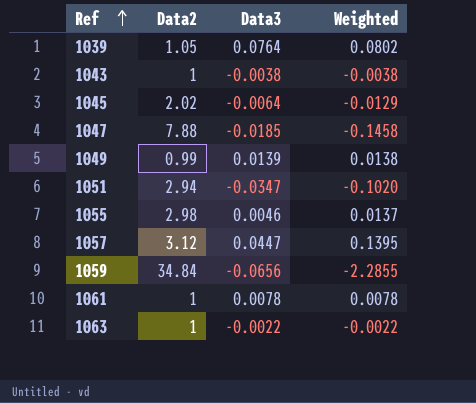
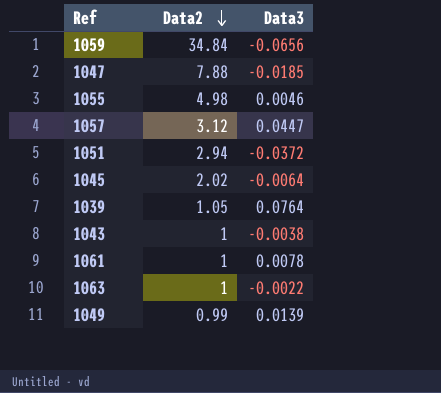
row order: Ref ascending -> Data2 descending
column Weighted | formula: [Data2] * [Data3] -> none
1055 | Data2: 2.98 -> 4.98
1051 | Data3: -0.0347 -> -0.0372

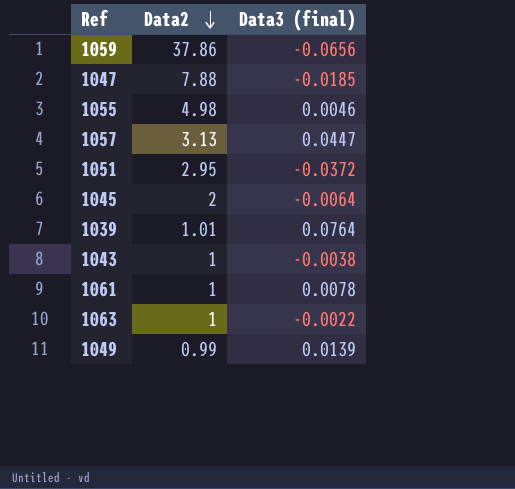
column name: Data3 -> Data3 (final)
1059 | Data2: 34.84 -> 37.86
1057 | Data2: 3.12 -> 3.13
1051 | Data2: 2.94 -> 2.95
1045 | Data2: 2.02 -> 2
1039 | Data2: 1.05 -> 1.01

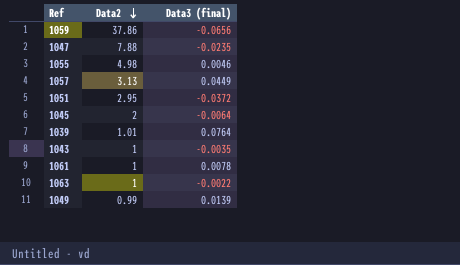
1047 | Data3 (final): -0.0185 -> -0.0235
1057 | Data3 (final): 0.0447 -> 0.0449
1043 | Data3 (final): -0.0038 -> -0.0035

